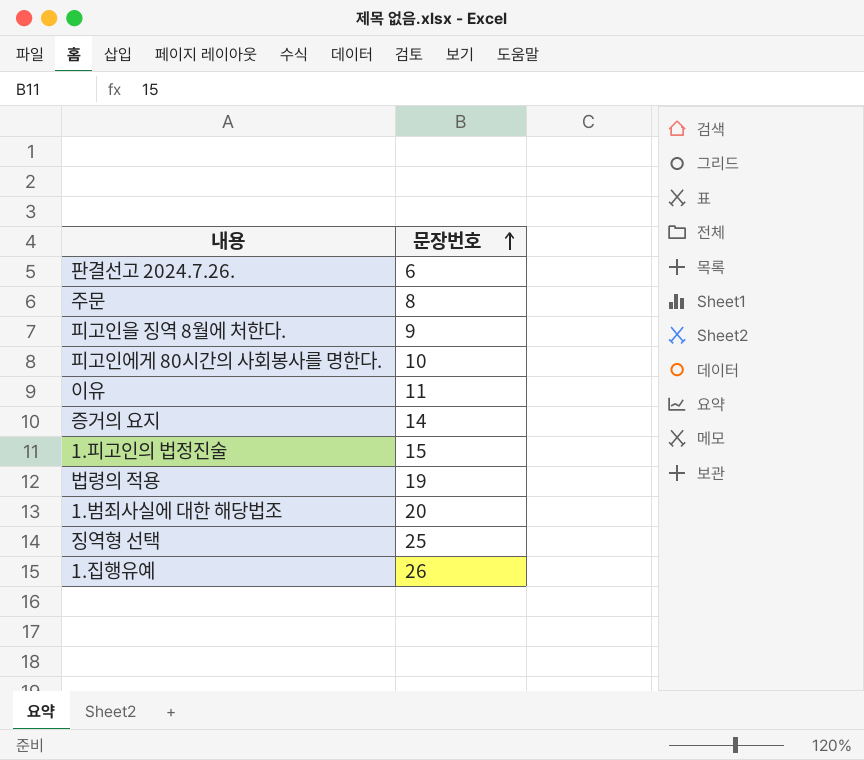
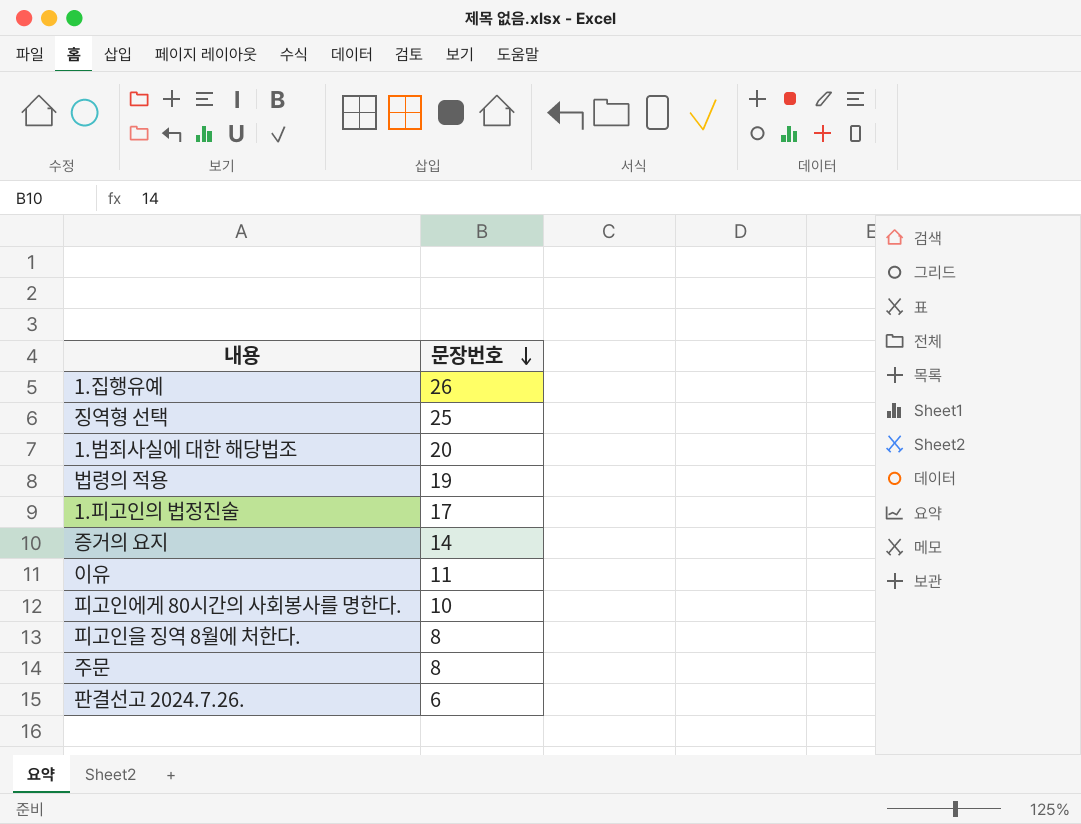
row order: 문장번호 ascending -> 문장번호 descending
1.피고인의 법정진술 | 문장번호: 15 -> 17
피고인을 징역 8월에 처한다. | 문장번호: 9 -> 8

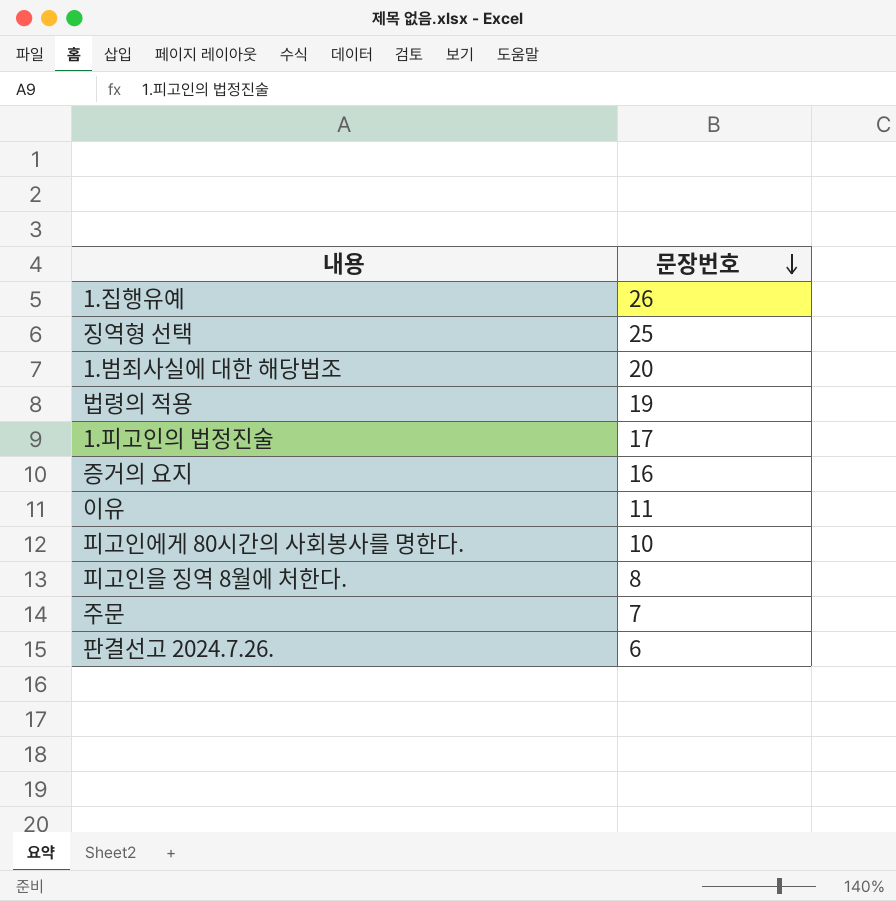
증거의 요지 | 문장번호: 14 -> 16
주문 | 문장번호: 8 -> 7

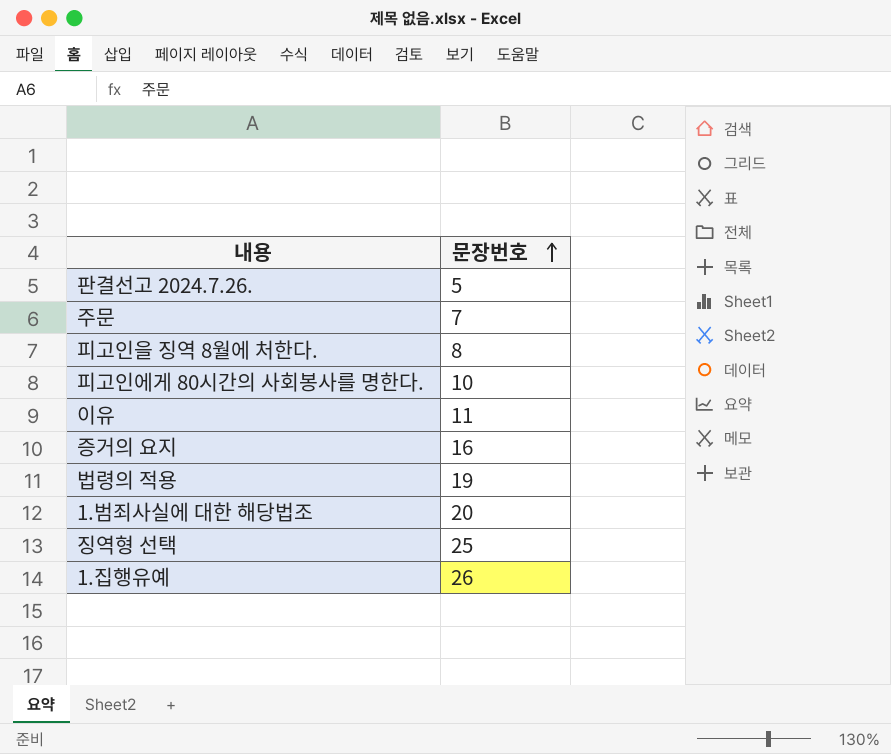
row order: 문장번호 descending -> 문장번호 ascending
row 1.피고인의 법정진술: 17 -> none
판결선고 2024.7.26. | 문장번호: 6 -> 5

